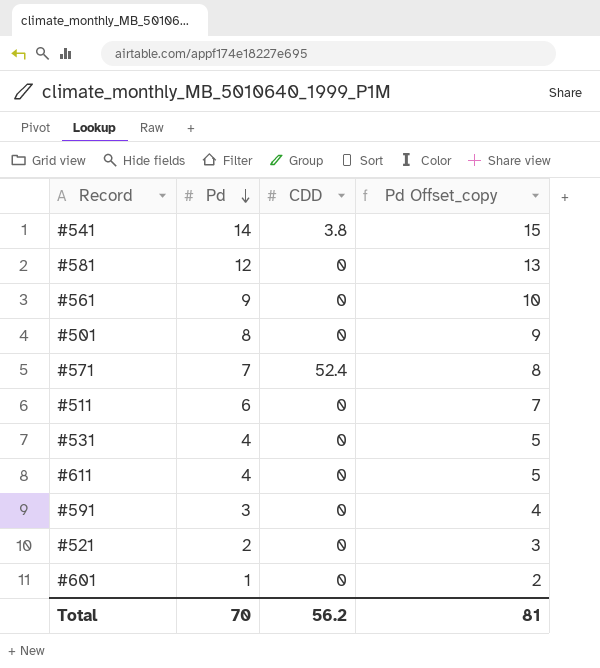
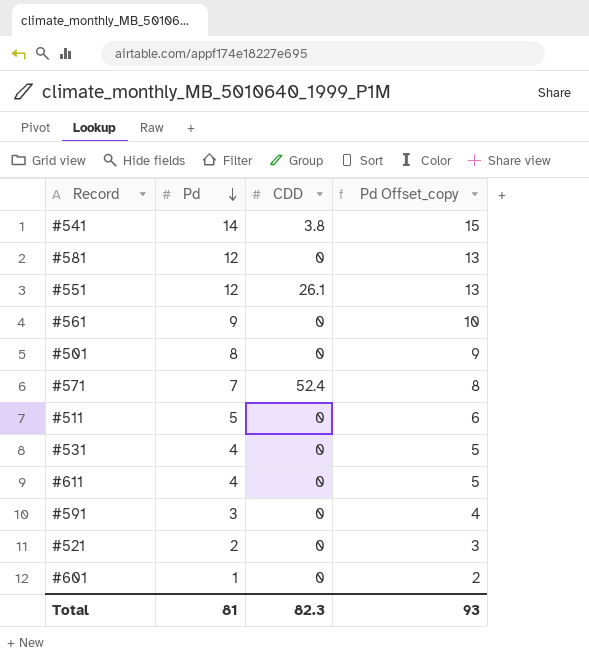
row #551: none -> 12 | 26.1 | 13
#511 | Pd: 6 -> 5
#511 | Pd Offset_copy: 7 -> 6
Total | Pd: 70 -> 81
Total | CDD: 56.2 -> 82.3
Total | Pd Offset_copy: 81 -> 93

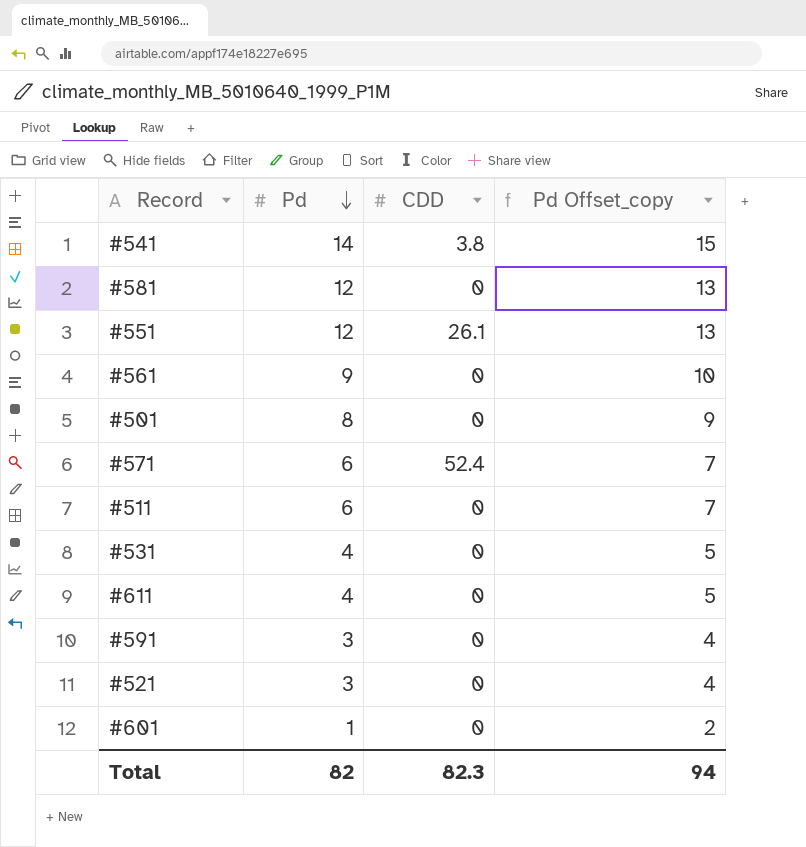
#571 | Pd: 7 -> 6
#571 | Pd Offset_copy: 8 -> 7
#511 | Pd: 5 -> 6
#511 | Pd Offset_copy: 6 -> 7
#521 | Pd: 2 -> 3
#521 | Pd Offset_copy: 3 -> 4
Total | Pd: 81 -> 82
Total | Pd Offset_copy: 93 -> 94

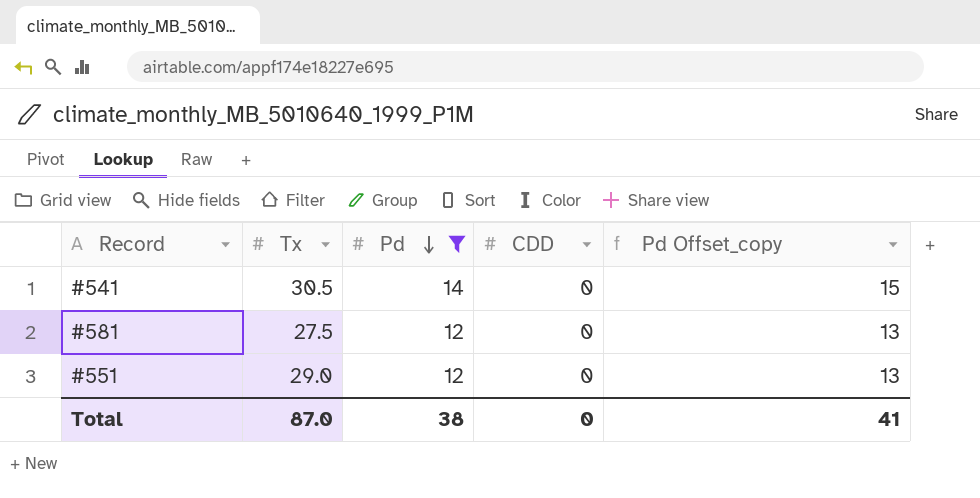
filter: none -> Pd >= 12
column Tx | position: none -> 2
#541 | CDD: 3.8 -> 0
#551 | CDD: 26.1 -> 0
Total | Pd: 82 -> 38
Total | CDD: 82.3 -> 0
Total | Pd Offset_copy: 94 -> 41

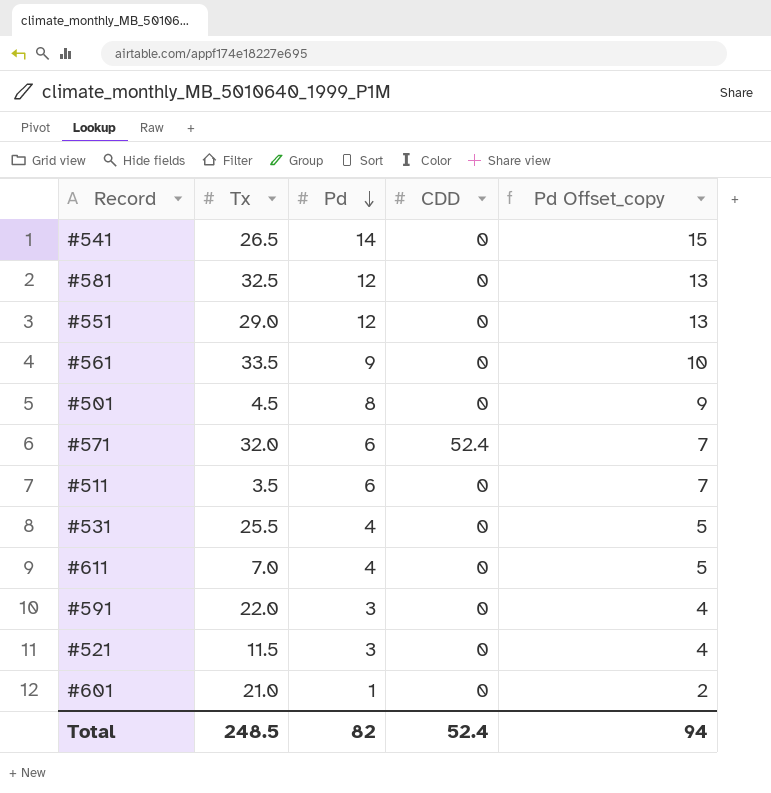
filter: Pd >= 12 -> none
#541 | Tx: 30.5 -> 26.5
#581 | Tx: 27.5 -> 32.5
Total | Tx: 87.0 -> 248.5
Total | Pd: 38 -> 82
Total | CDD: 0 -> 52.4
Total | Pd Offset_copy: 41 -> 94

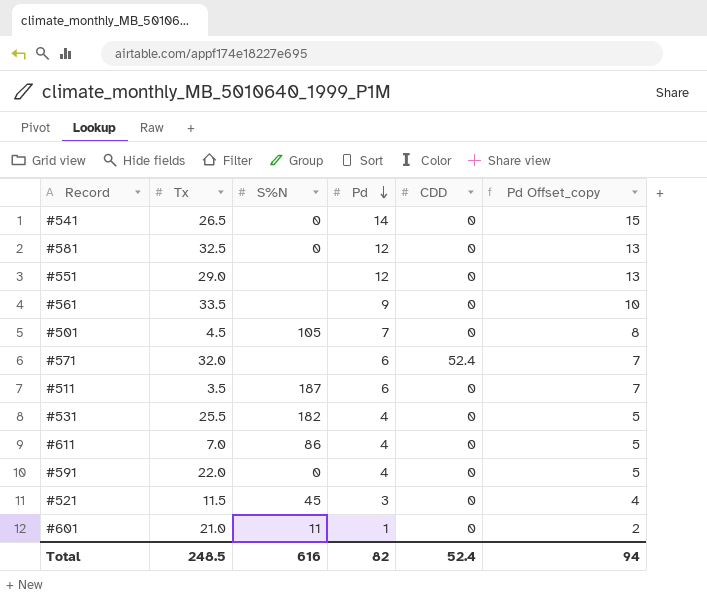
column S%N | position: none -> 3
#501 | Pd: 8 -> 7
#501 | Pd Offset_copy: 9 -> 8
#591 | Pd: 3 -> 4
#591 | Pd Offset_copy: 4 -> 5

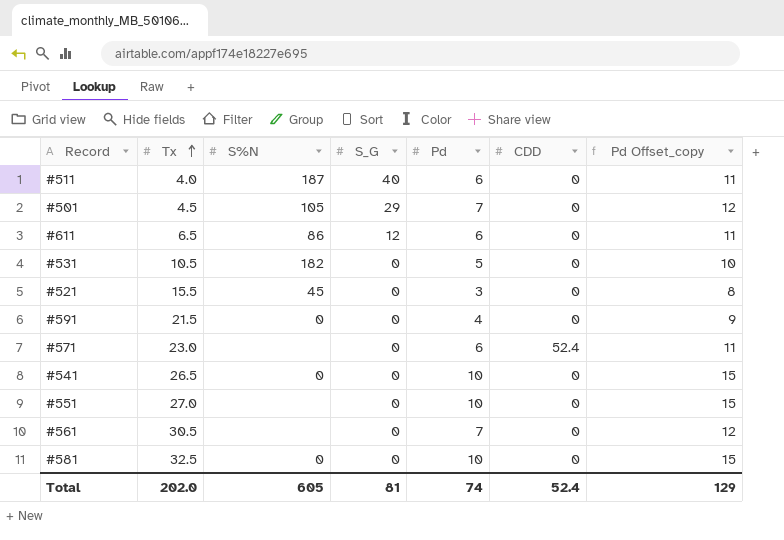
row order: Pd descending -> Tx ascending
column S_G | position: none -> 4
column Pd Offset_copy | formula: [Pd] + 1 -> [Pd] + 5
row #601: 21.0 | 11 | 1 | 0 | 2 -> none
#511 | Tx: 3.5 -> 4.0
#611 | Tx: 7.0 -> 6.5
#611 | Pd: 4 -> 6
#531 | Tx: 25.5 -> 10.5
#531 | Pd: 4 -> 5
#521 | Tx: 11.5 -> 15.5
#591 | Tx: 22.0 -> 21.5
#571 | Tx: 32.0 -> 23.0
#541 | Pd: 14 -> 10
#551 | Tx: 29.0 -> 27.0
#551 | Pd: 12 -> 10
#561 | Tx: 33.5 -> 30.5
#561 | Pd: 9 -> 7
#581 | Pd: 12 -> 10
Total | Tx: 248.5 -> 202.0
Total | S%N: 616 -> 605
Total | Pd: 82 -> 74
Total | Pd Offset_copy: 94 -> 129

